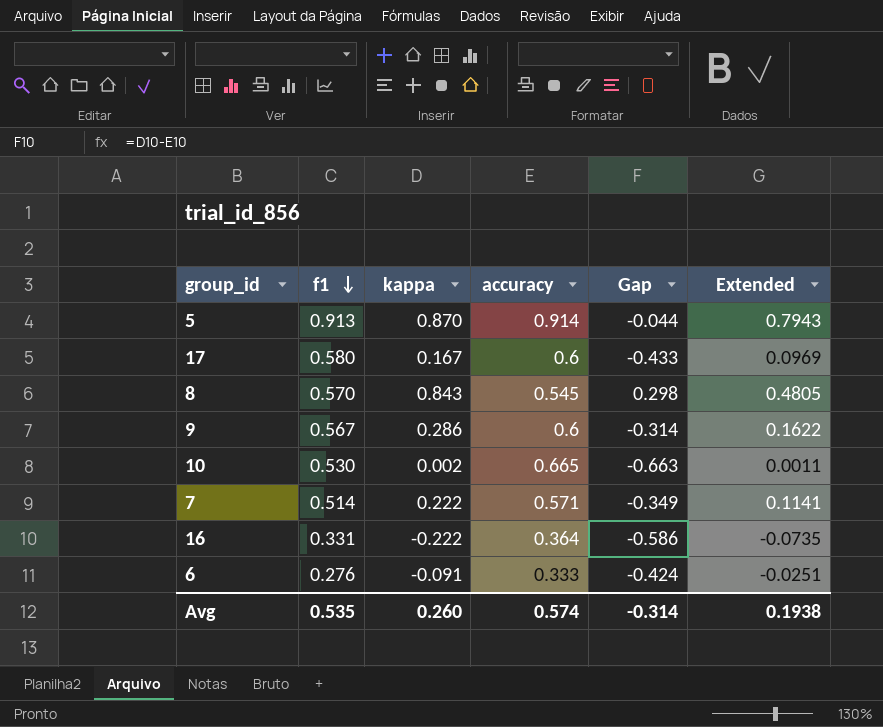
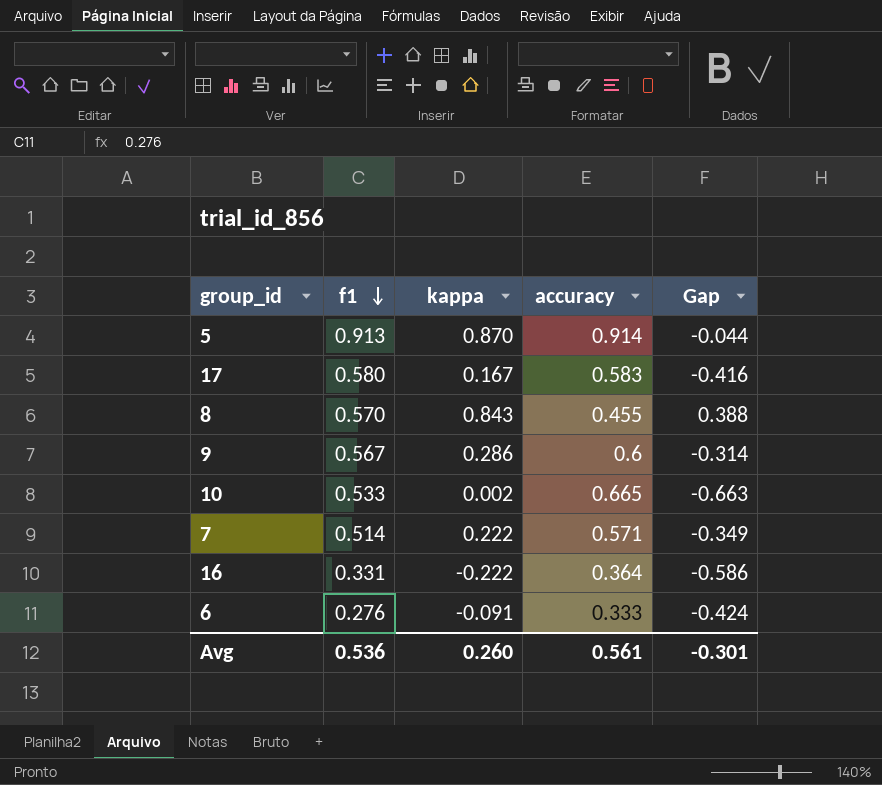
column Extended | formula: [f1] * [kappa] -> none
17 | accuracy: 0.6 -> 0.583
17 | Gap: -0.433 -> -0.416
8 | accuracy: 0.545 -> 0.455
8 | Gap: 0.298 -> 0.388
10 | f1: 0.530 -> 0.533
Avg | f1: 0.535 -> 0.536
Avg | accuracy: 0.574 -> 0.561
Avg | Gap: -0.314 -> -0.301

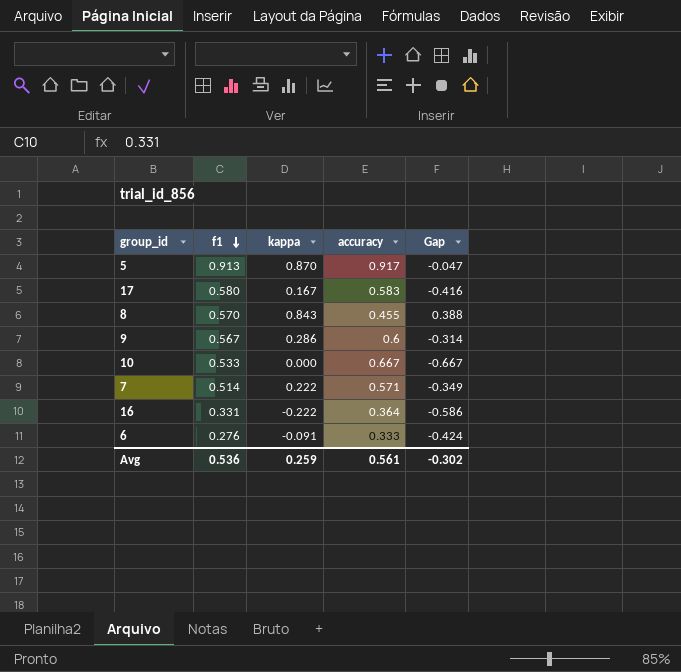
5 | accuracy: 0.914 -> 0.917
5 | Gap: -0.044 -> -0.047
10 | kappa: 0.002 -> 0.000
10 | accuracy: 0.665 -> 0.667
10 | Gap: -0.663 -> -0.667
Avg | kappa: 0.260 -> 0.259
Avg | Gap: -0.301 -> -0.302

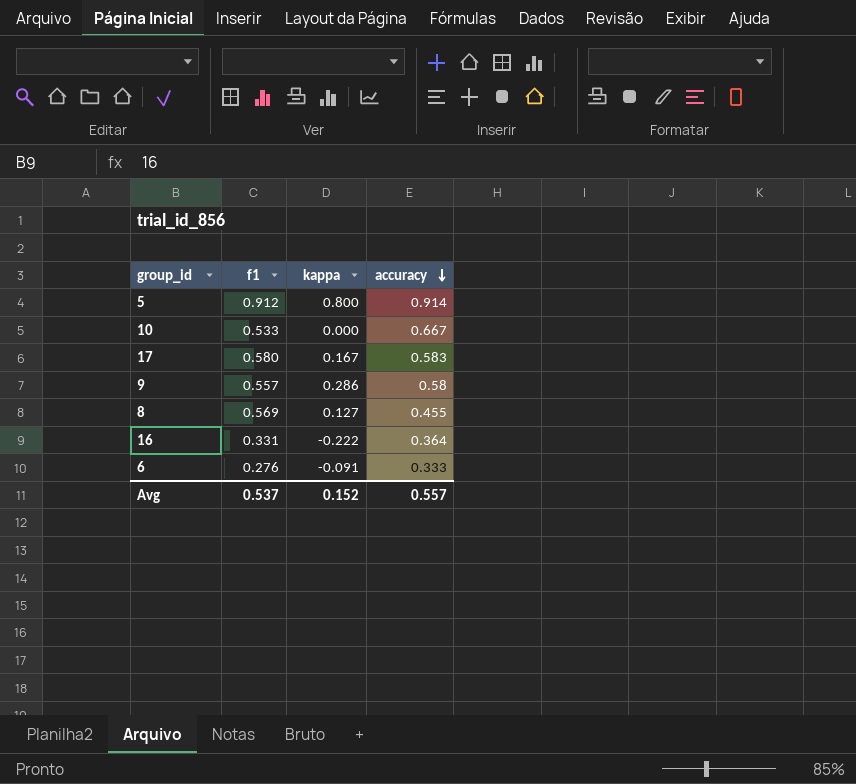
row order: f1 descending -> accuracy descending
column Gap | formula: [kappa] - [accuracy] -> none
row 7: 0.514 | 0.222 | 0.571 | -0.349 -> none
5 | f1: 0.913 -> 0.912
5 | kappa: 0.870 -> 0.800
5 | accuracy: 0.917 -> 0.914
9 | f1: 0.567 -> 0.557
9 | accuracy: 0.6 -> 0.58
8 | f1: 0.570 -> 0.569
8 | kappa: 0.843 -> 0.127
Avg | f1: 0.536 -> 0.537
Avg | kappa: 0.259 -> 0.152
Avg | accuracy: 0.561 -> 0.557

